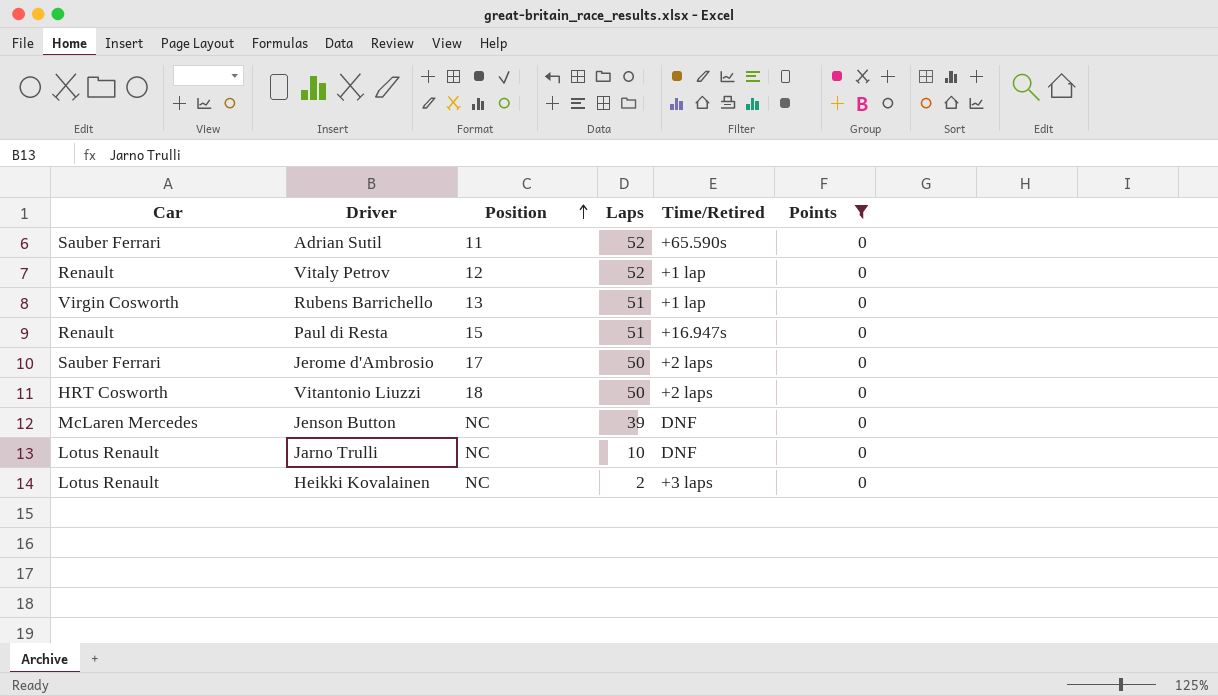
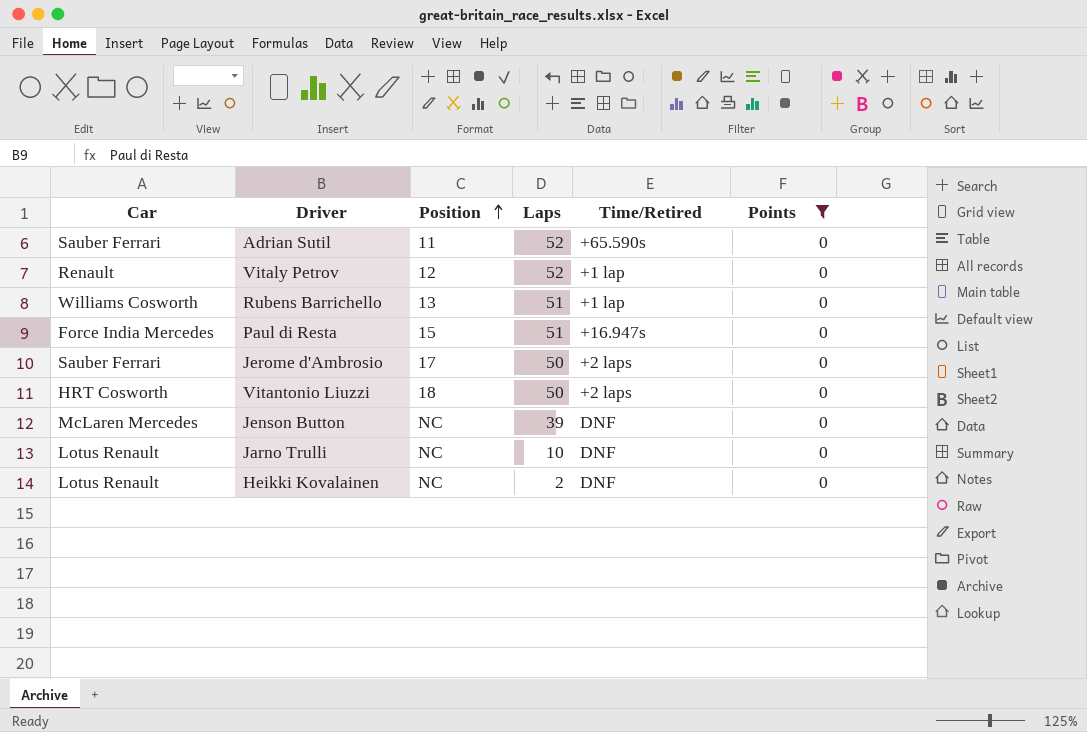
Rubens Barrichello | Car: Virgin Cosworth -> Williams Cosworth
Paul di Resta | Car: Renault -> Force India Mercedes
Heikki Kovalainen | Time/Retired: +3 laps -> DNF

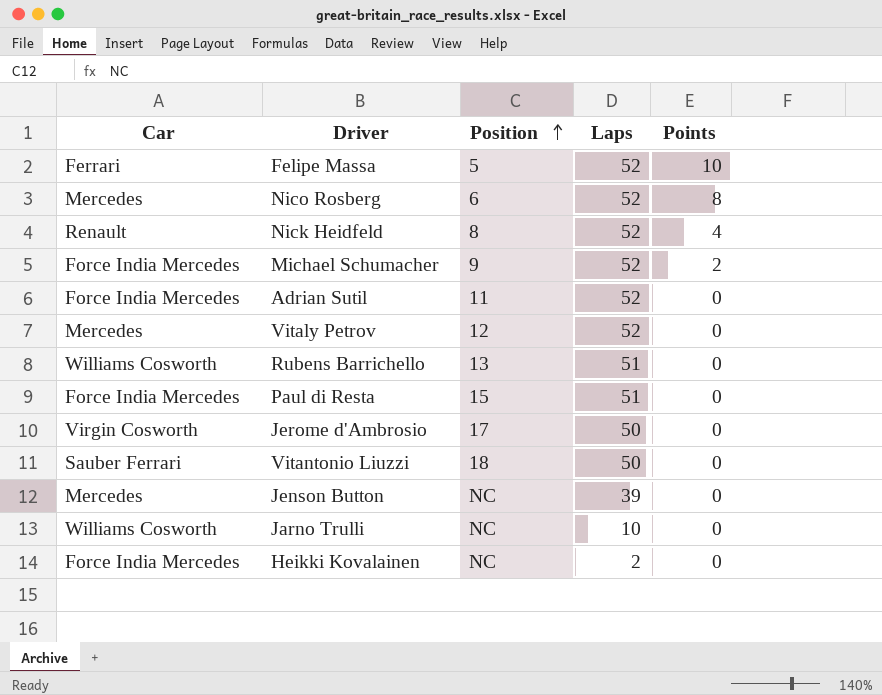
filter: Points = 0 -> none
column Time/Retired | position: 5 -> none
Adrian Sutil | Car: Sauber Ferrari -> Force India Mercedes
Vitaly Petrov | Car: Renault -> Mercedes
Jerome d'Ambrosio | Car: Sauber Ferrari -> Virgin Cosworth
Vitantonio Liuzzi | Car: HRT Cosworth -> Sauber Ferrari
Jenson Button | Car: McLaren Mercedes -> Mercedes
Jarno Trulli | Car: Lotus Renault -> Williams Cosworth
Heikki Kovalainen | Car: Lotus Renault -> Force India Mercedes

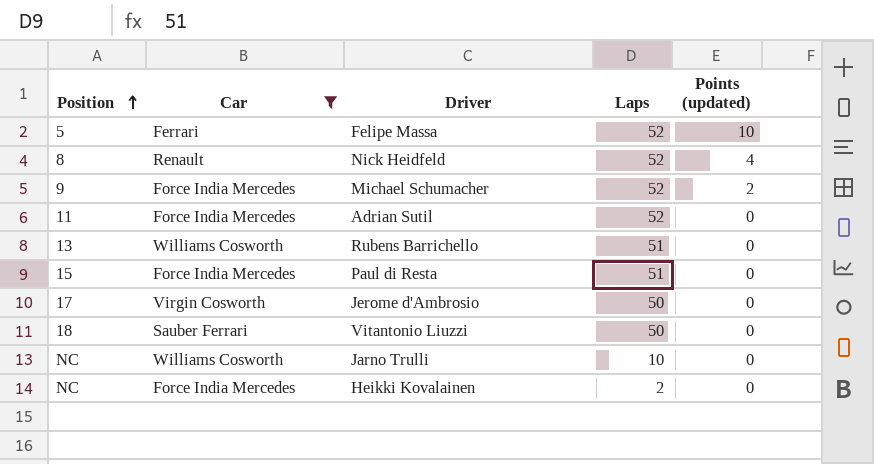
filter: none -> Car != Mercedes
column Position | position: 3 -> 1
column name: Points -> Points (updated)

